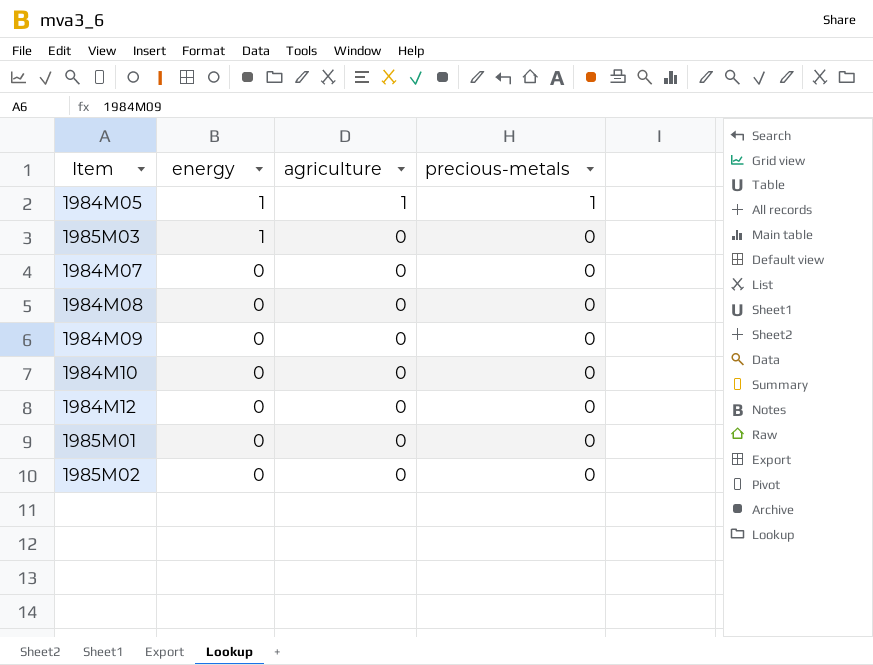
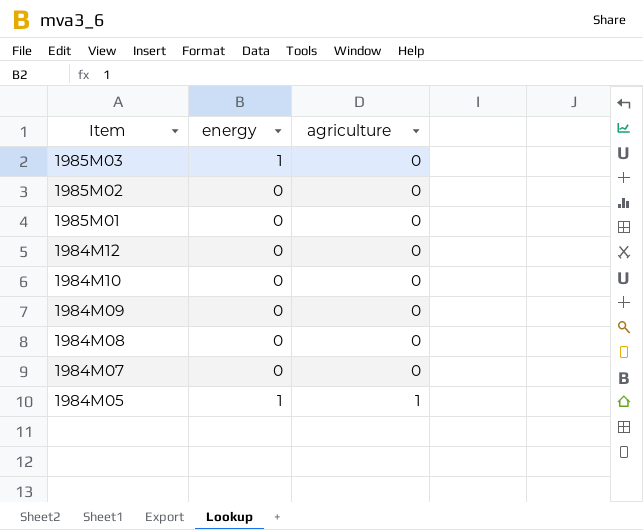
row order: energy descending -> Item descending
column precious-metals | position: 4 -> none

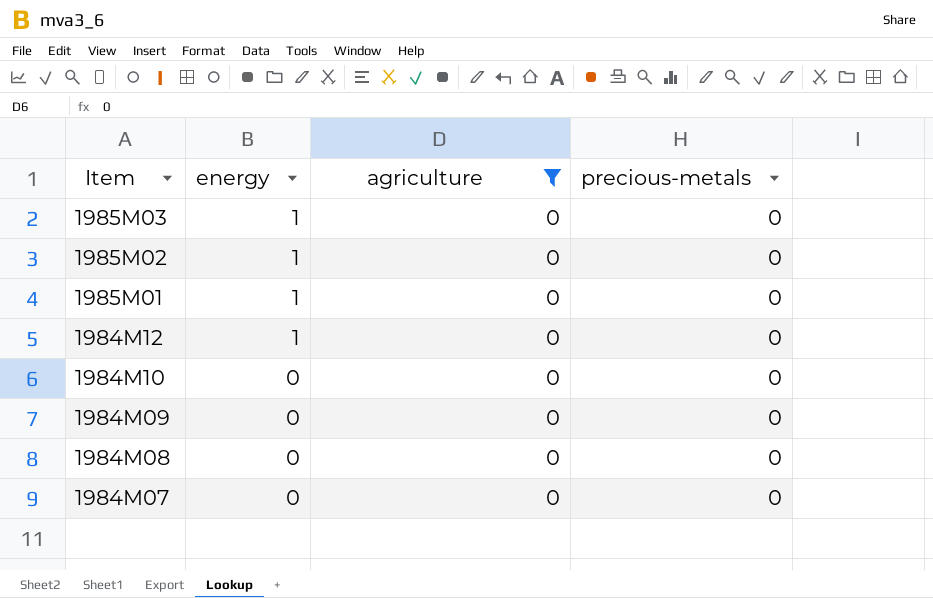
filter: none -> agriculture = 0
column precious-metals | position: none -> 4
1985M02 | energy: 0 -> 1
1985M01 | energy: 0 -> 1
1984M12 | energy: 0 -> 1

